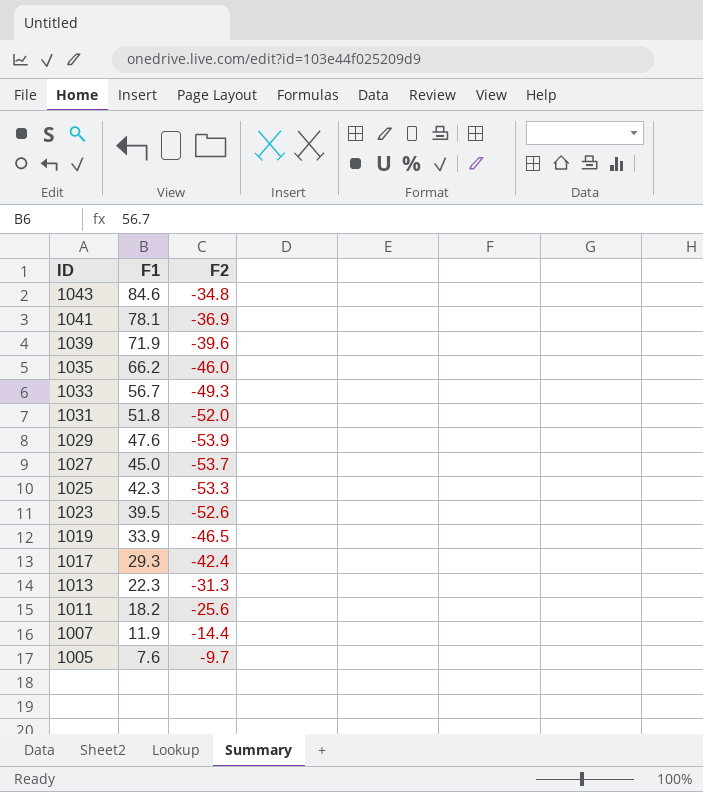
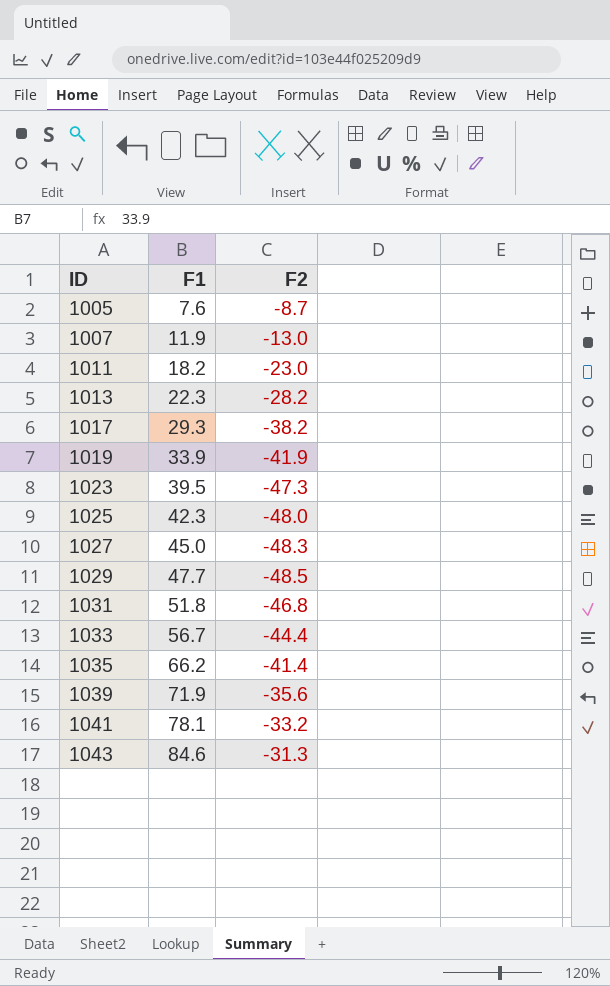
row order: ID descending -> ID ascending
1005 | F2: -9.7 -> -8.7
1007 | F2: -14.4 -> -13.0
1011 | F2: -25.6 -> -23.0
1013 | F2: -31.3 -> -28.2
1017 | F2: -42.4 -> -38.2
1019 | F2: -46.5 -> -41.9
1023 | F2: -52.6 -> -47.3
1025 | F2: -53.3 -> -48.0
1027 | F2: -53.7 -> -48.3
1029 | F1: 47.6 -> 47.7
1029 | F2: -53.9 -> -48.5
1031 | F2: -52.0 -> -46.8
1033 | F2: -49.3 -> -44.4
1035 | F2: -46.0 -> -41.4
1039 | F2: -39.6 -> -35.6
1041 | F2: -36.9 -> -33.2
1043 | F2: -34.8 -> -31.3

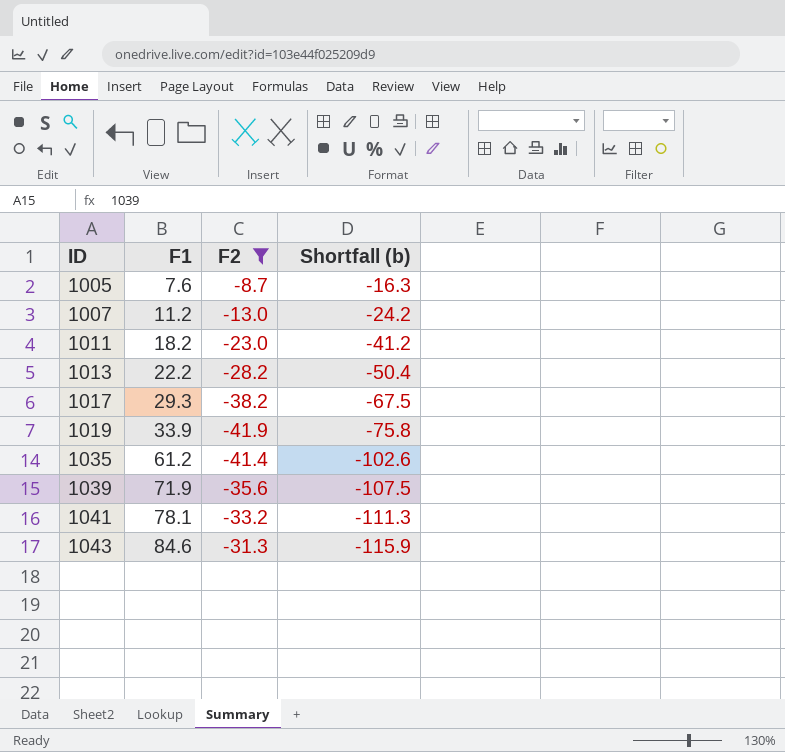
filter: none -> F2 >= -41.9
column Shortfall (b) | formula: none -> [F2] - [F1]
1007 | F1: 11.9 -> 11.2
1013 | F1: 22.3 -> 22.2
1035 | F1: 66.2 -> 61.2

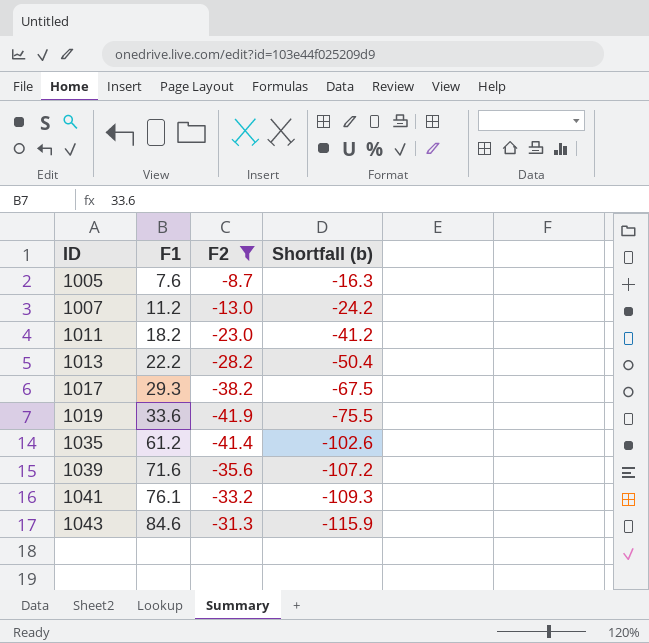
1019 | F1: 33.9 -> 33.6
1019 | Shortfall (b): -75.8 -> -75.5
1039 | F1: 71.9 -> 71.6
1039 | Shortfall (b): -107.5 -> -107.2
1041 | F1: 78.1 -> 76.1
1041 | Shortfall (b): -111.3 -> -109.3

